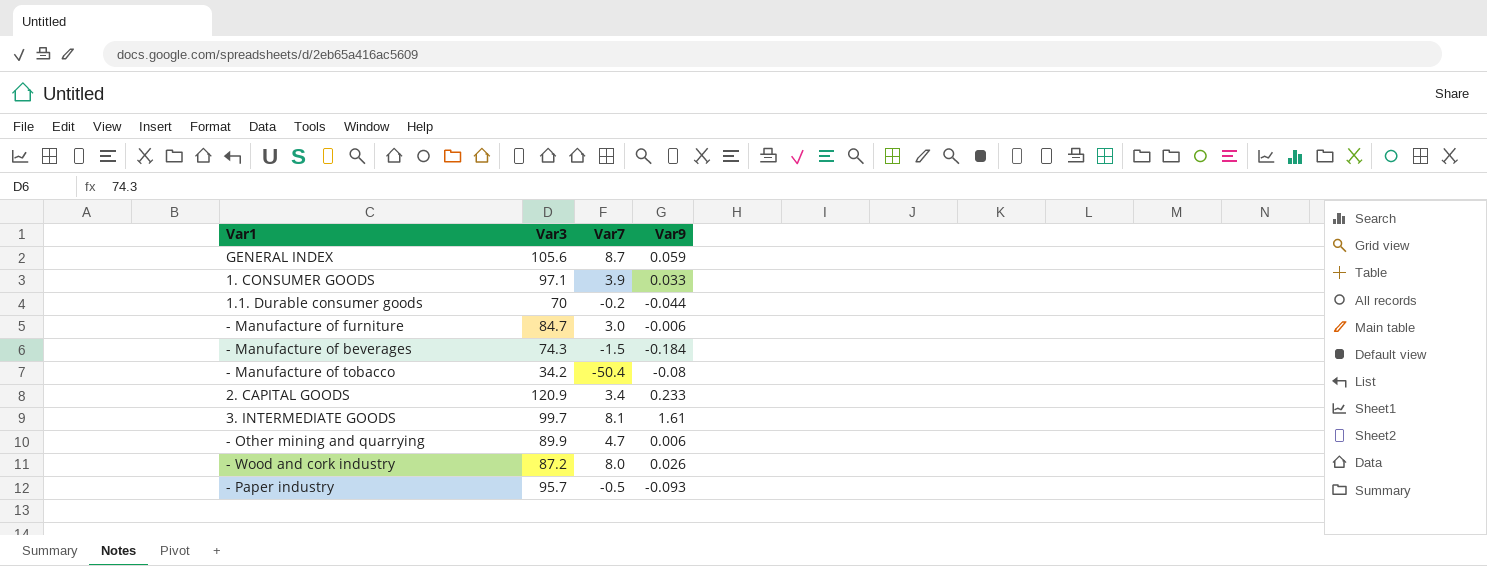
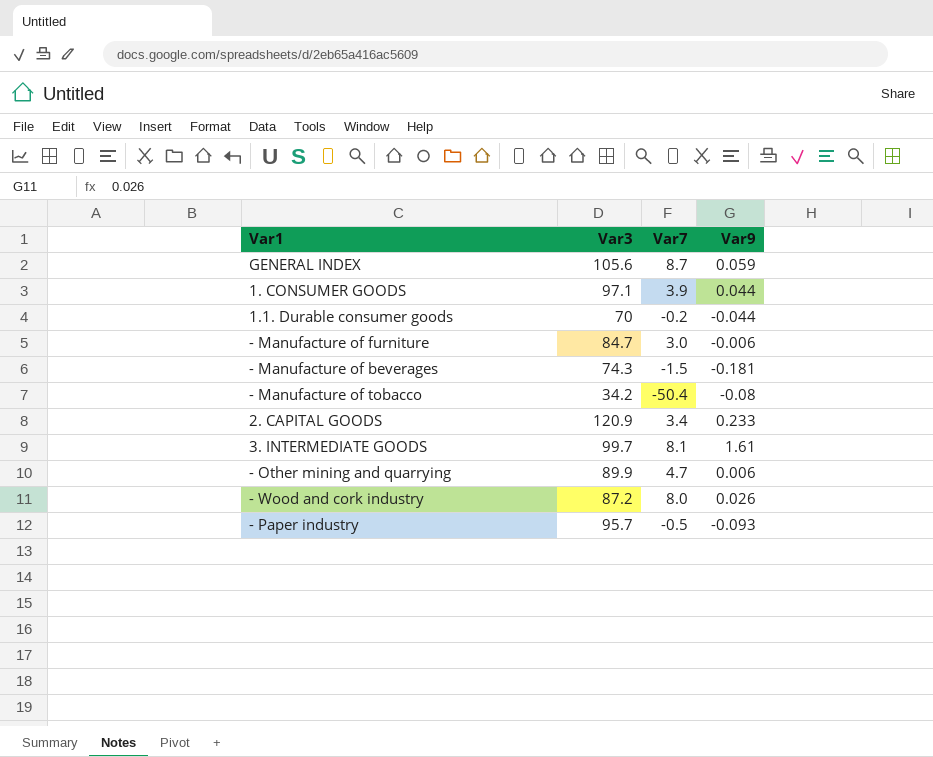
1. CONSUMER GOODS | Var9: 0.033 -> 0.044
- Manufacture of beverages | Var9: -0.184 -> -0.181

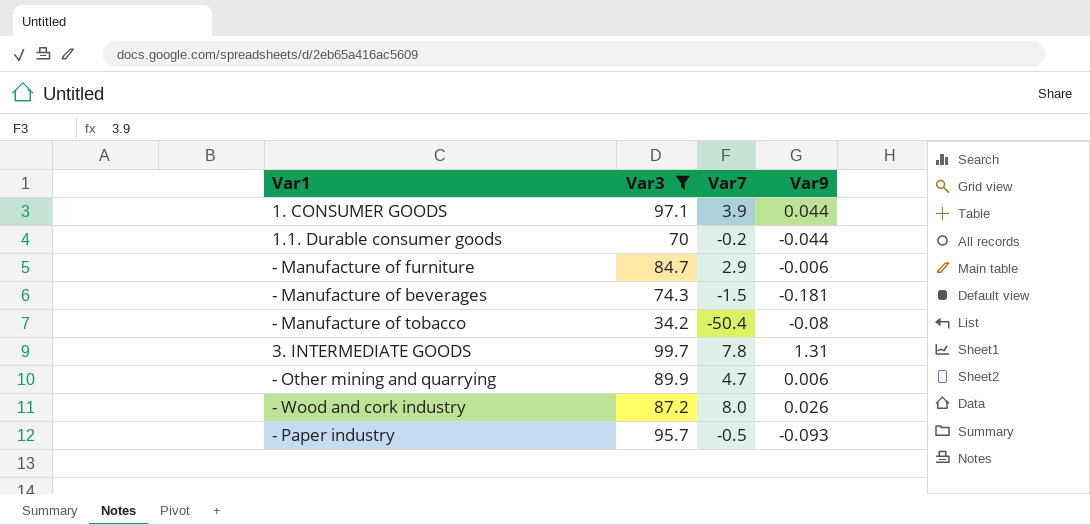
filter: none -> Var3 <= 99.7
- Manufacture of furniture | Var7: 3.0 -> 2.9
3. INTERMEDIATE GOODS | Var7: 8.1 -> 7.8
3. INTERMEDIATE GOODS | Var9: 1.61 -> 1.31

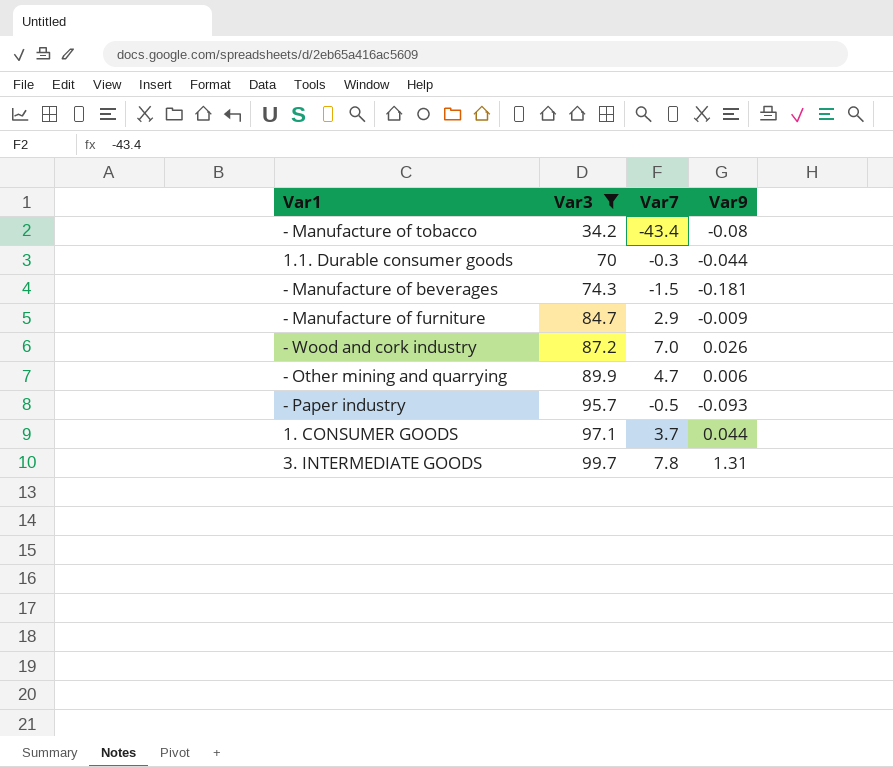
row order: none -> Var3 ascending
- Manufacture of tobacco | Var7: -50.4 -> -43.4
1.1. Durable consumer goods | Var7: -0.2 -> -0.3
- Manufacture of furniture | Var9: -0.006 -> -0.009
- Wood and cork industry | Var7: 8.0 -> 7.0
1. CONSUMER GOODS | Var7: 3.9 -> 3.7

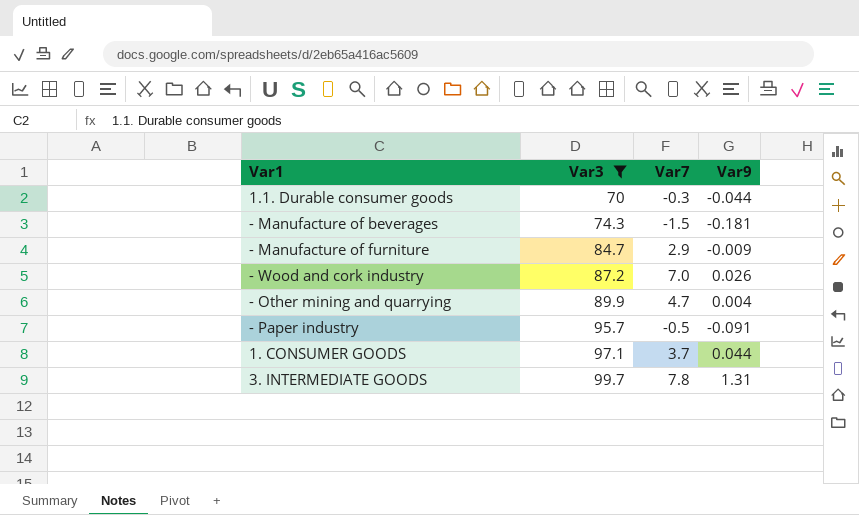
row - Manufacture of tobacco: 34.2 | -43.4 | -0.08 -> none
- Other mining and quarrying | Var9: 0.006 -> 0.004
- Paper industry | Var9: -0.093 -> -0.091

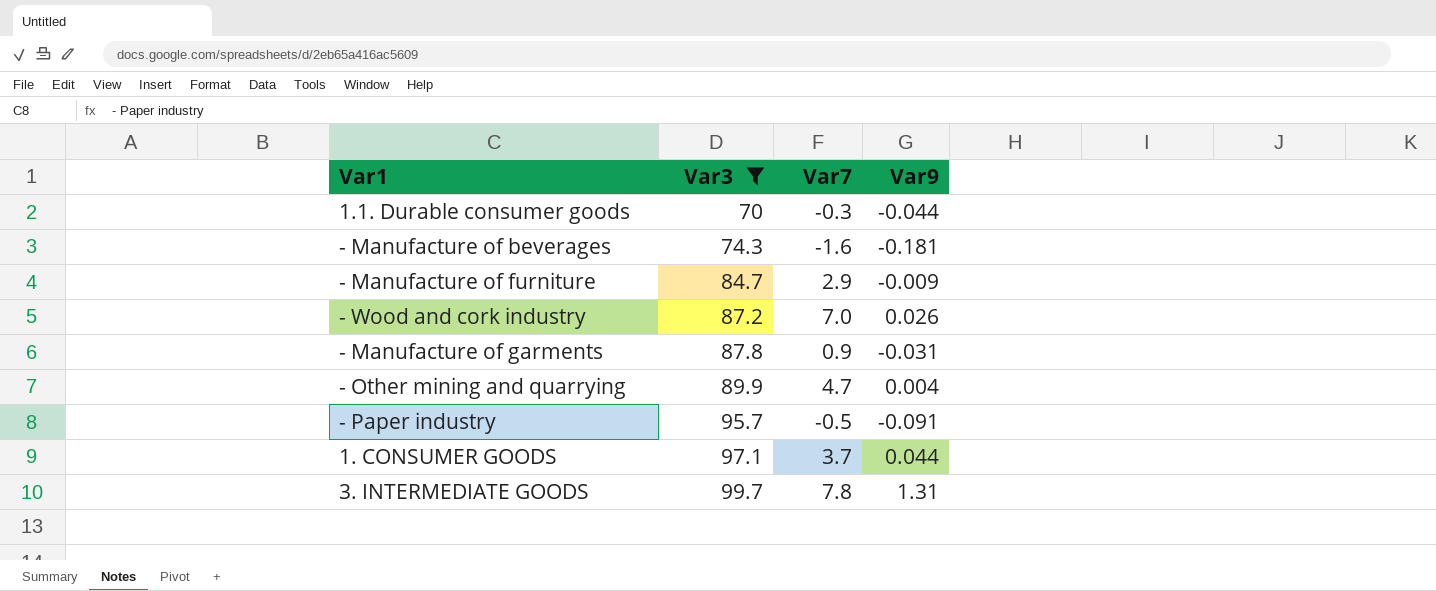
- Manufacture of beverages | Var7: -1.5 -> -1.6
row - Manufacture of garments: none -> 87.8 | 0.9 | -0.031

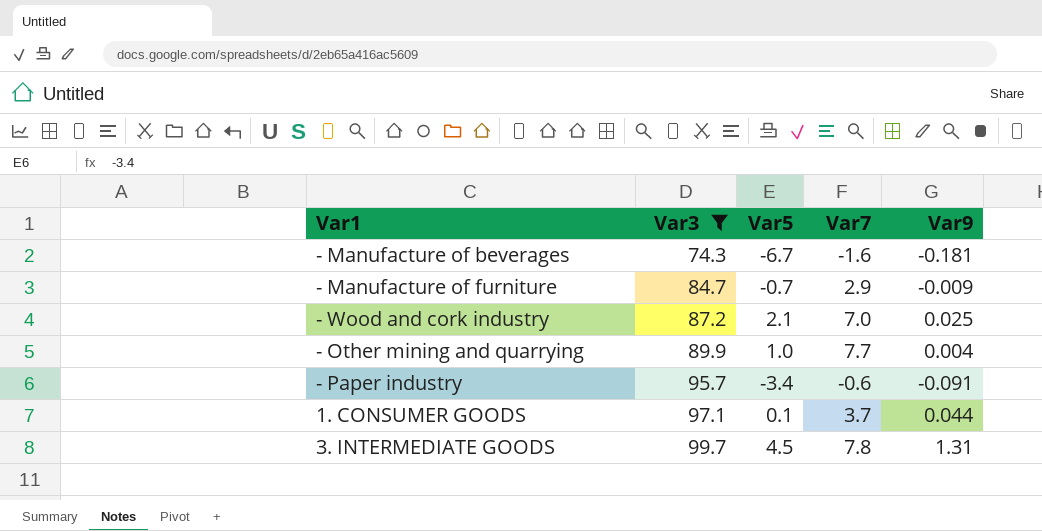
column Var5 | position: none -> 3
row 1.1. Durable consumer goods: 70 | -0.3 | -0.044 -> none
row - Manufacture of garments: 87.8 | 0.9 | -0.031 -> none
- Wood and cork industry | Var9: 0.026 -> 0.025
- Other mining and quarrying | Var7: 4.7 -> 7.7
- Paper industry | Var7: -0.5 -> -0.6

